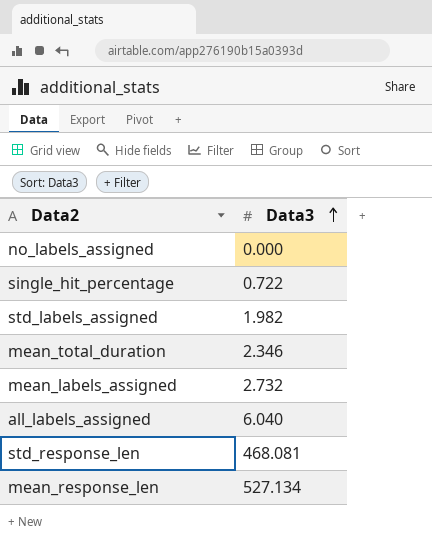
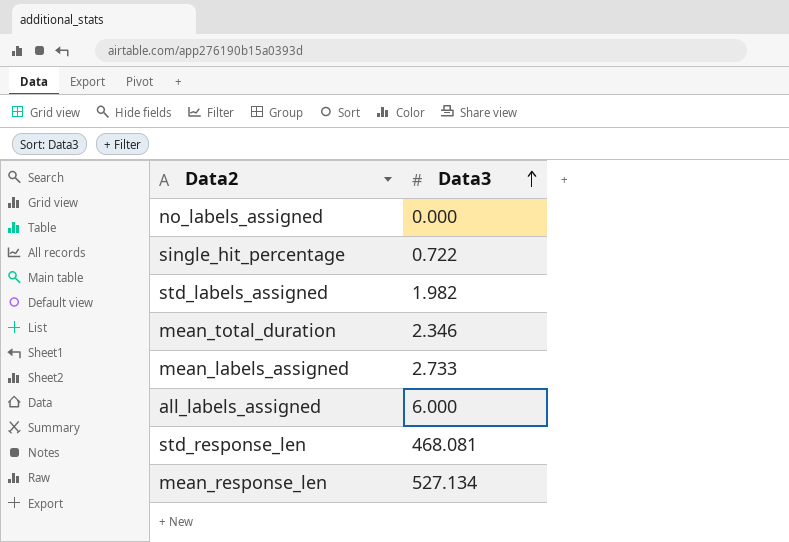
mean_labels_assigned | Data3: 2.732 -> 2.733
all_labels_assigned | Data3: 6.040 -> 6.000

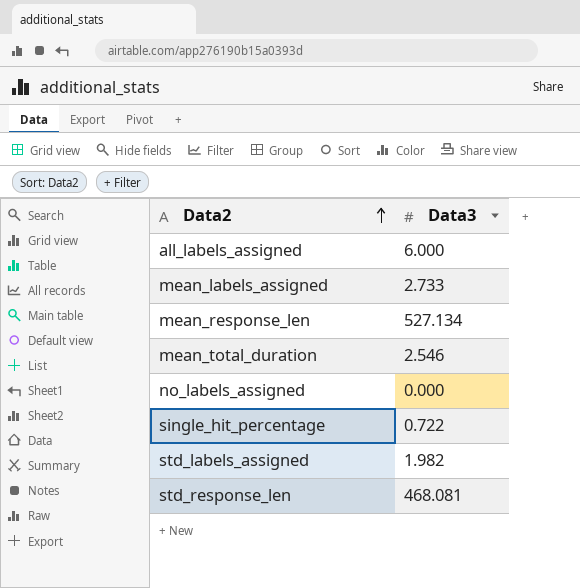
row order: Data3 ascending -> Data2 ascending
mean_total_duration | Data3: 2.346 -> 2.546

